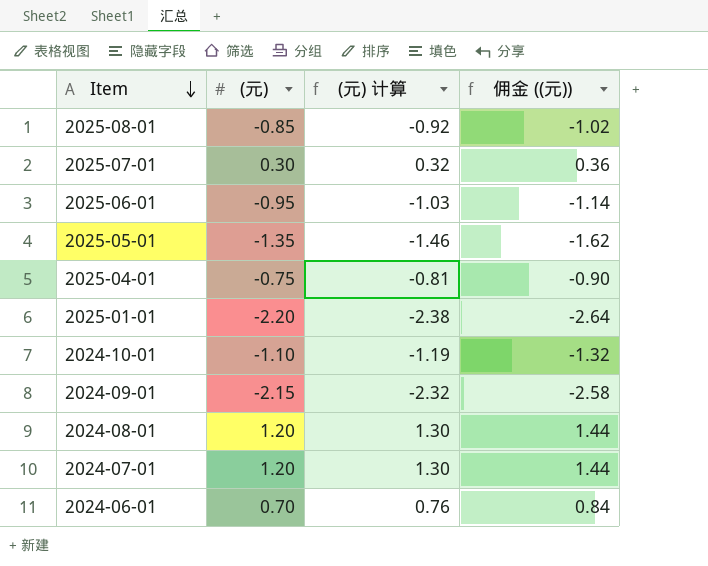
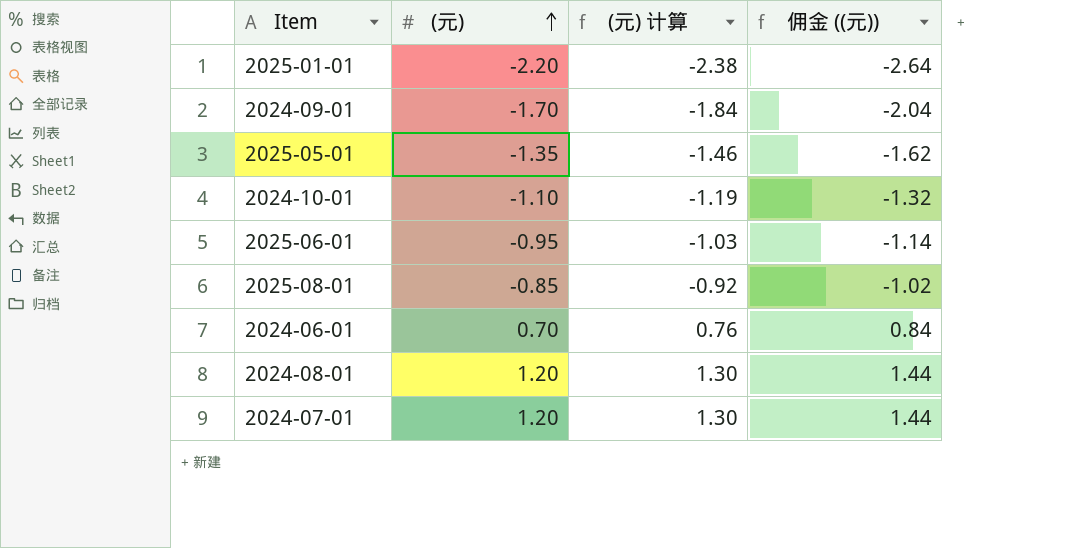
row order: Item descending -> (元) ascending
row 2025-07-01: 0.30 | 0.32 | 0.36 -> none
row 2025-04-01: -0.75 | -0.81 | -0.90 -> none
2024-09-01 | (元): -2.15 -> -1.70
2024-09-01 | (元) 计算: -2.32 -> -1.84
2024-09-01 | 佣金 ((元)): -2.58 -> -2.04

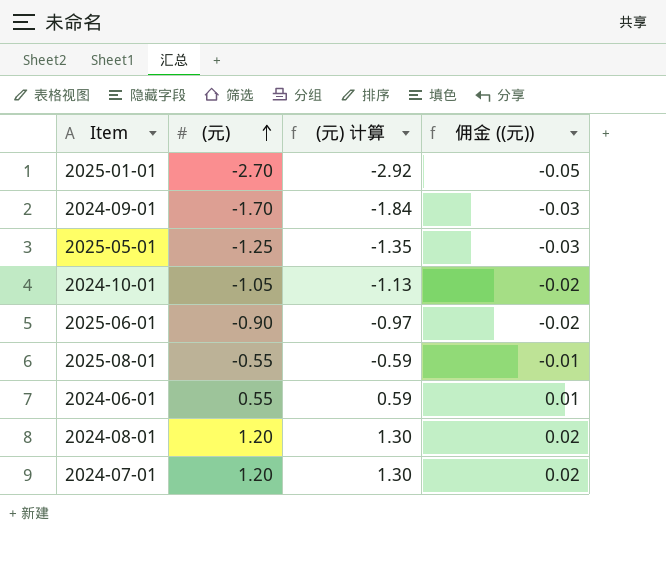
column 佣金 ((元)) | formula: [(元)] * 1.2 -> [(元)] * 0.02
2025-01-01 | (元): -2.20 -> -2.70
2025-01-01 | (元) 计算: -2.38 -> -2.92
2025-05-01 | (元): -1.35 -> -1.25
2025-05-01 | (元) 计算: -1.46 -> -1.35
2024-10-01 | (元): -1.10 -> -1.05
2024-10-01 | (元) 计算: -1.19 -> -1.13
2025-06-01 | (元): -0.95 -> -0.90
2025-06-01 | (元) 计算: -1.03 -> -0.97
2025-08-01 | (元): -0.85 -> -0.55
2025-08-01 | (元) 计算: -0.92 -> -0.59
2024-06-01 | (元): 0.70 -> 0.55
2024-06-01 | (元) 计算: 0.76 -> 0.59

